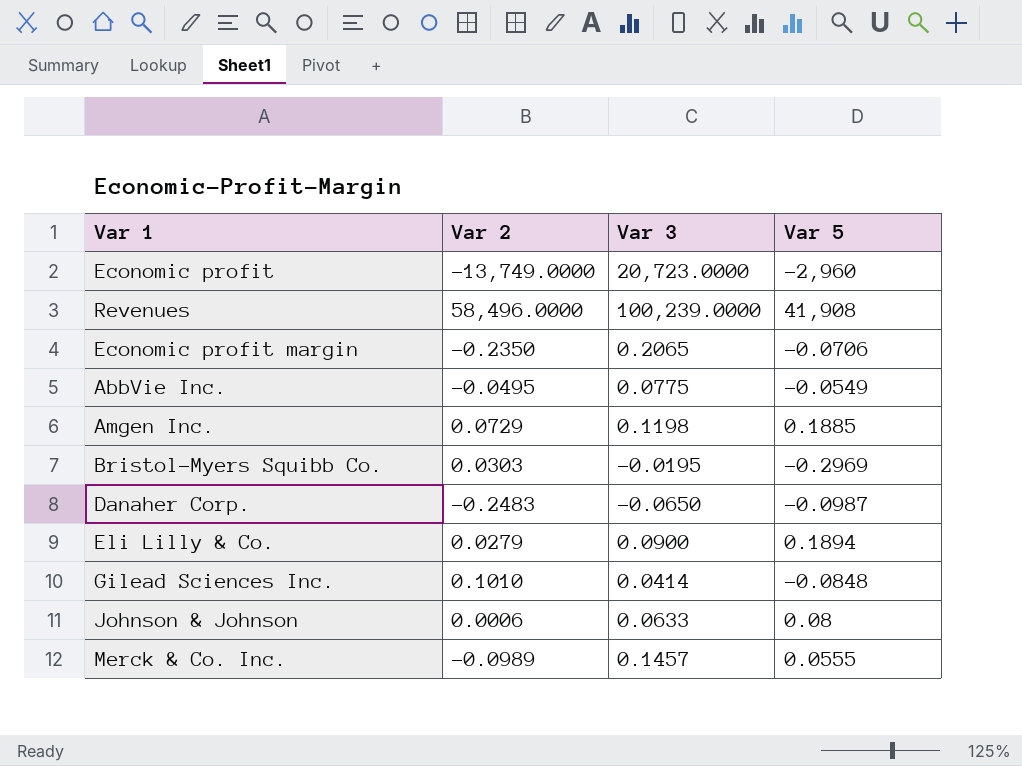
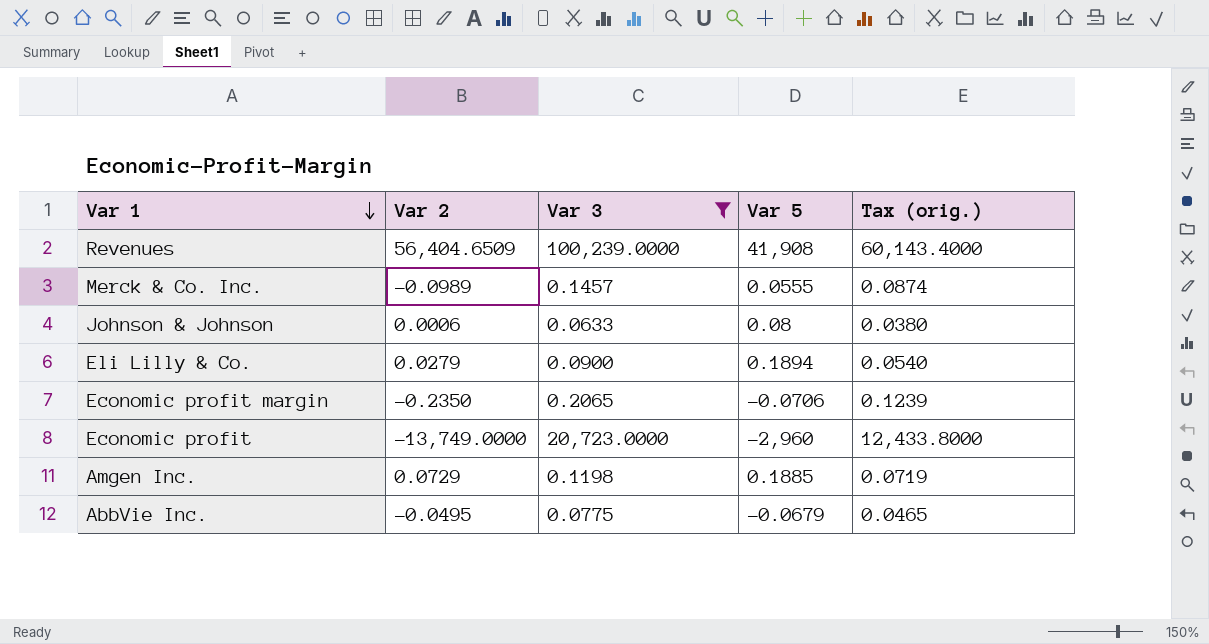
filter: none -> Var 3 >= 0.0633
row order: none -> Var 1 descending
column Tax (orig.) | formula: none -> [Var 3] * 0.6
Revenues | Var 2: 58,496.0000 -> 56,404.6509
AbbVie Inc. | Var 5: -0.0549 -> -0.0679

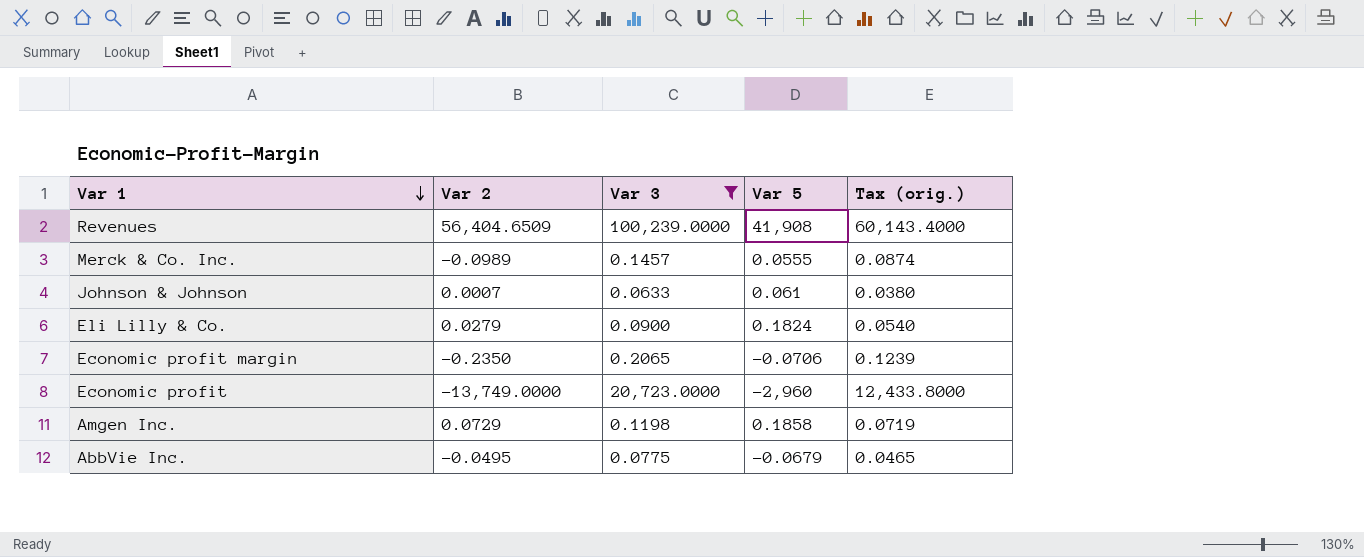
Johnson & Johnson | Var 2: 0.0006 -> 0.0007
Johnson & Johnson | Var 5: 0.08 -> 0.061
Eli Lilly & Co. | Var 5: 0.1894 -> 0.1824
Amgen Inc. | Var 5: 0.1885 -> 0.1858

